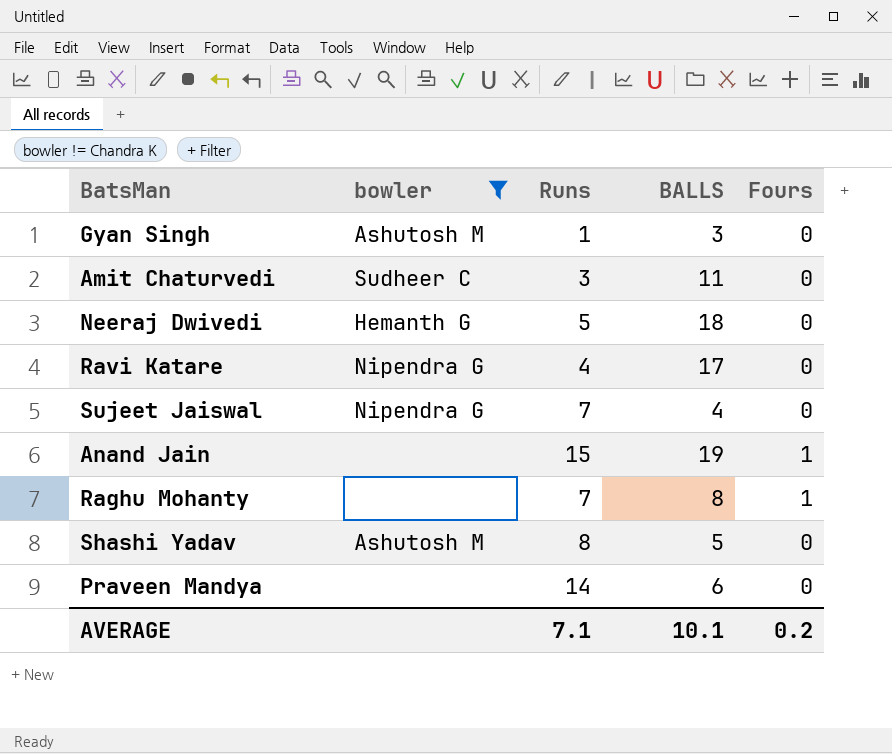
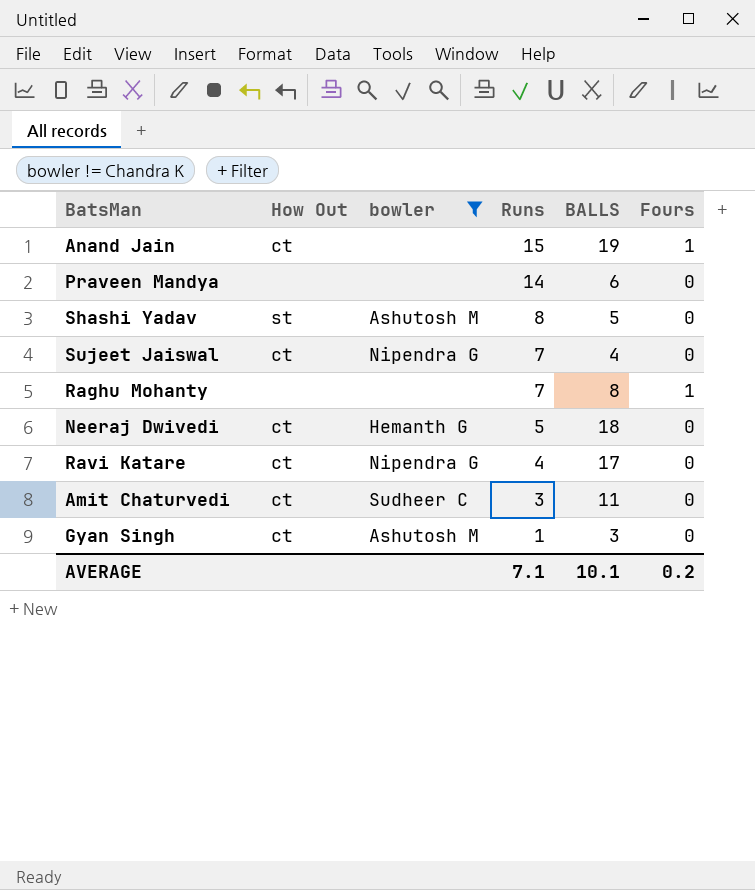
row order: none -> Runs descending
column How Out | position: none -> 2

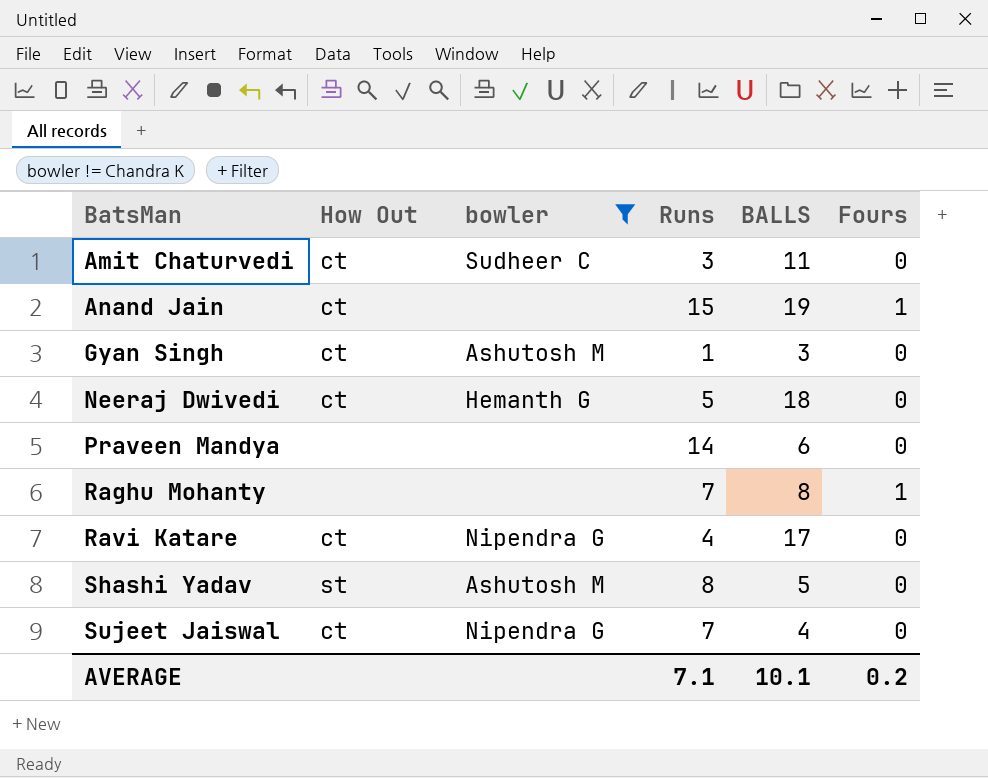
row order: Runs descending -> BatsMan ascending

